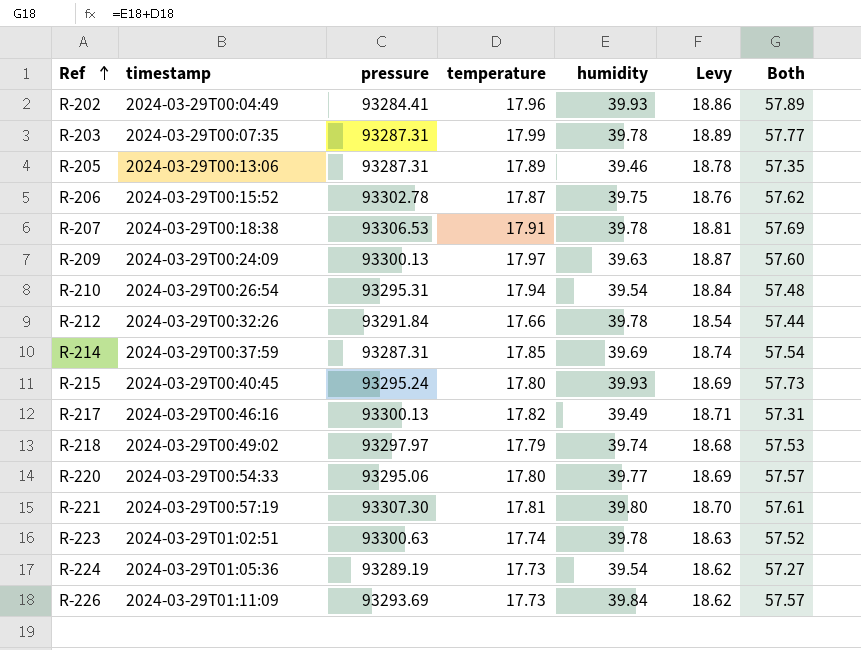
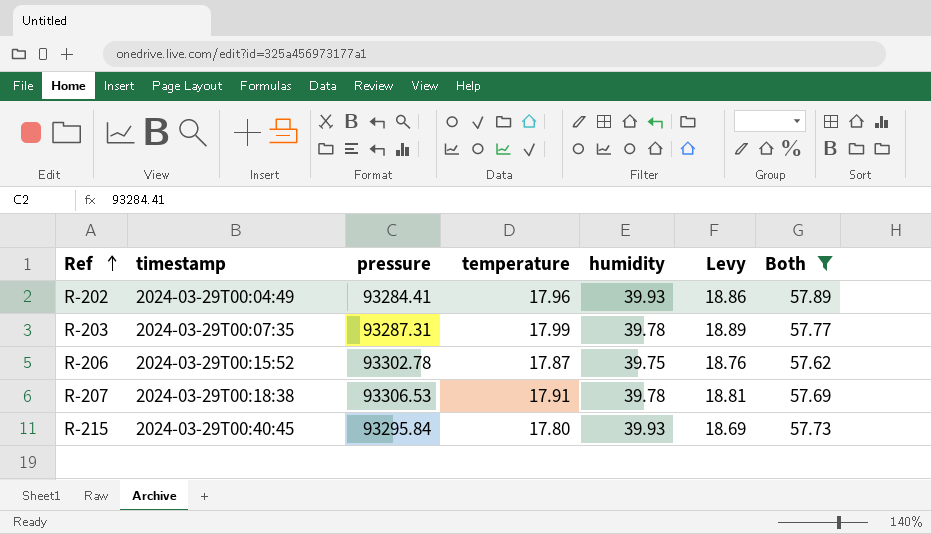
filter: none -> Both >= 57.62
R-215 | pressure: 93295.24 -> 93295.84

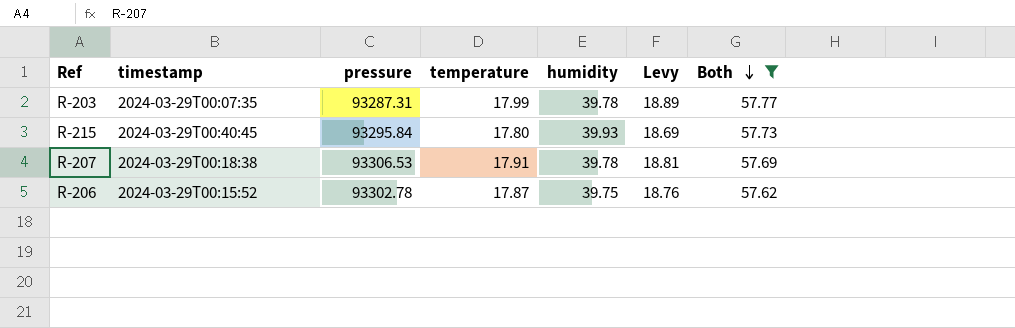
row order: Ref ascending -> Both descending
row R-202: 2024-03-29T00:04:49 | 93284.41 | 17.96 | 39.93 | 18.86 | 57.89 -> none

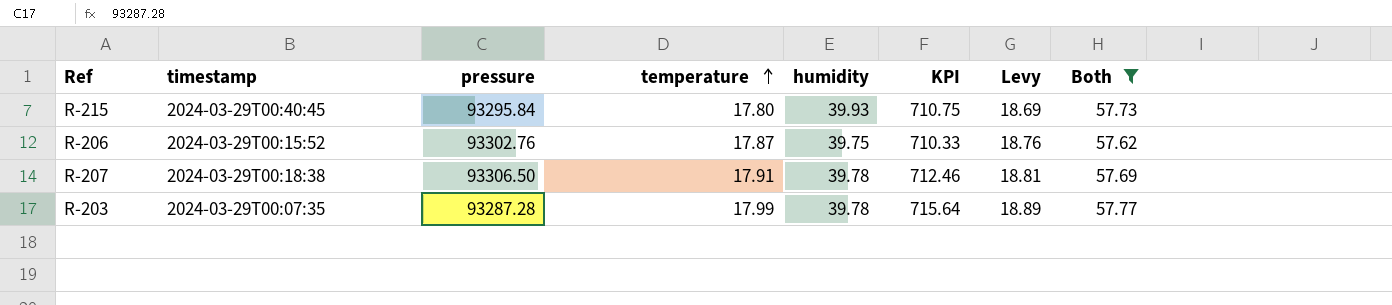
row order: Both descending -> temperature ascending
column KPI | formula: none -> [temperature] * [humidity]
R-206 | pressure: 93302.78 -> 93302.76
R-207 | pressure: 93306.53 -> 93306.50
R-203 | pressure: 93287.31 -> 93287.28

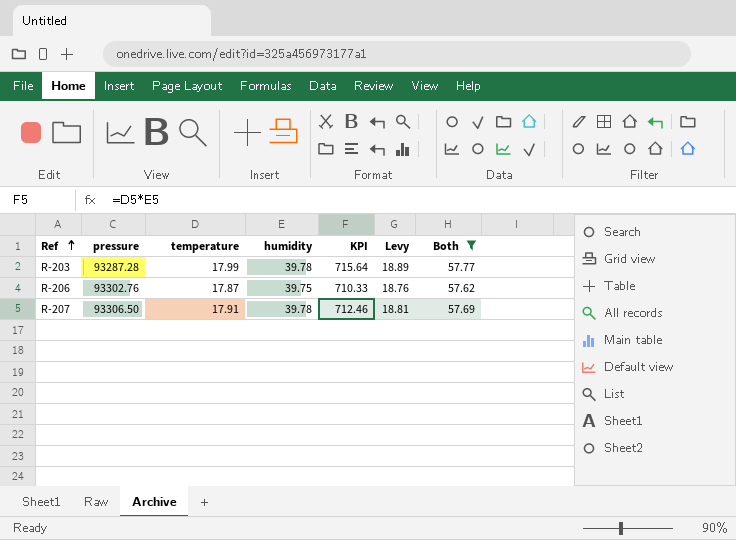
row order: temperature ascending -> Ref ascending
column timestamp | position: 2 -> none
row R-215: 2024-03-29T00:40:45 | 93295.84 | 17.80 | 39.93 | 710.75 | 18.69 | 57.73 -> none

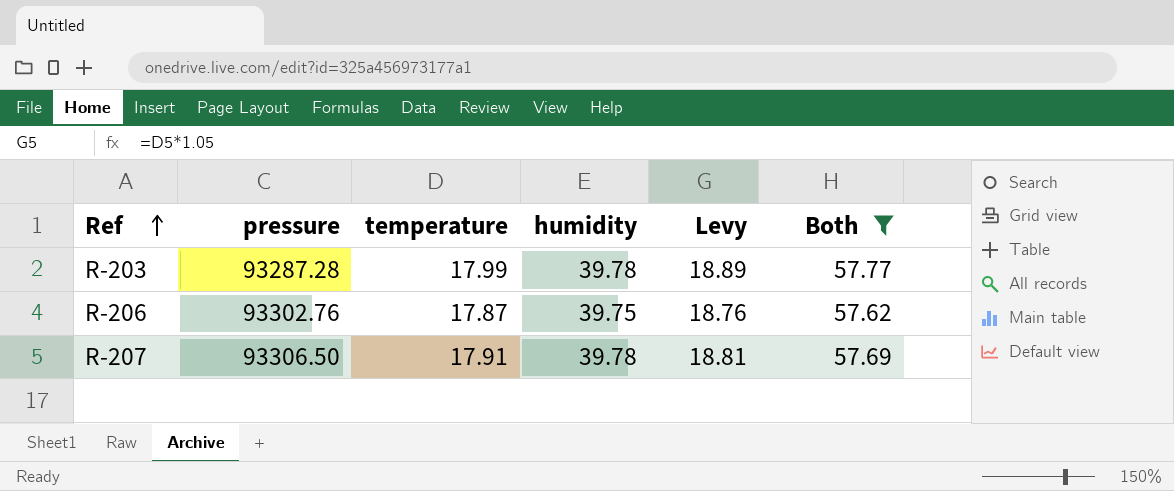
column KPI | formula: [temperature] * [humidity] -> none

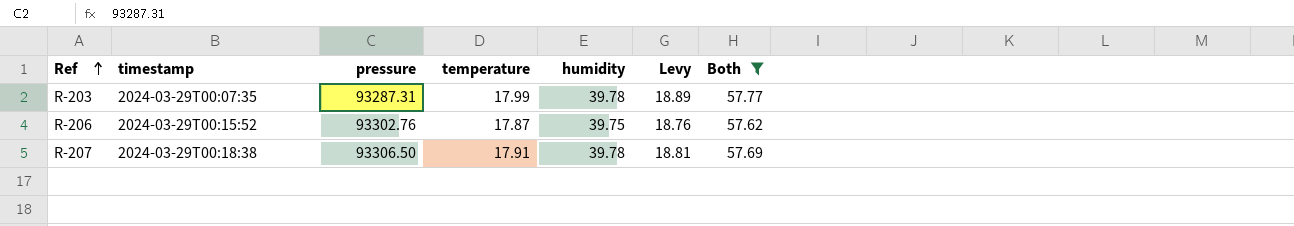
column timestamp | position: none -> 2
R-203 | pressure: 93287.28 -> 93287.31

